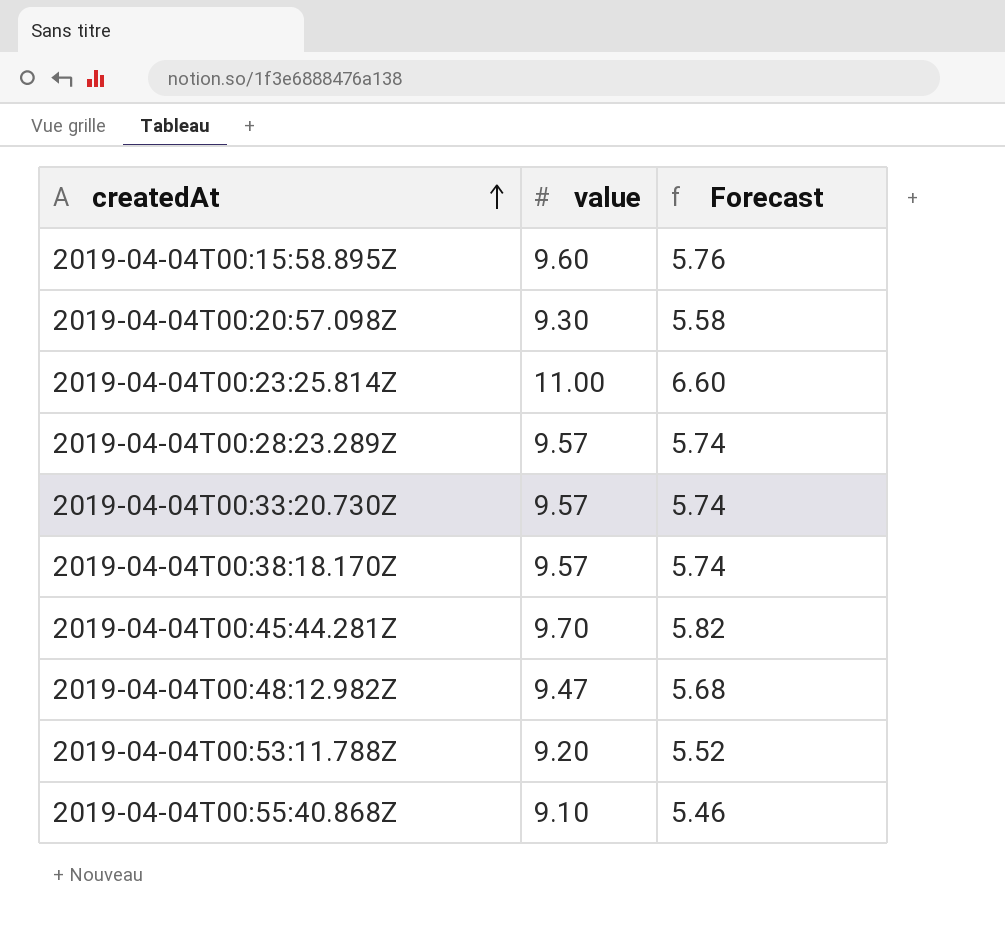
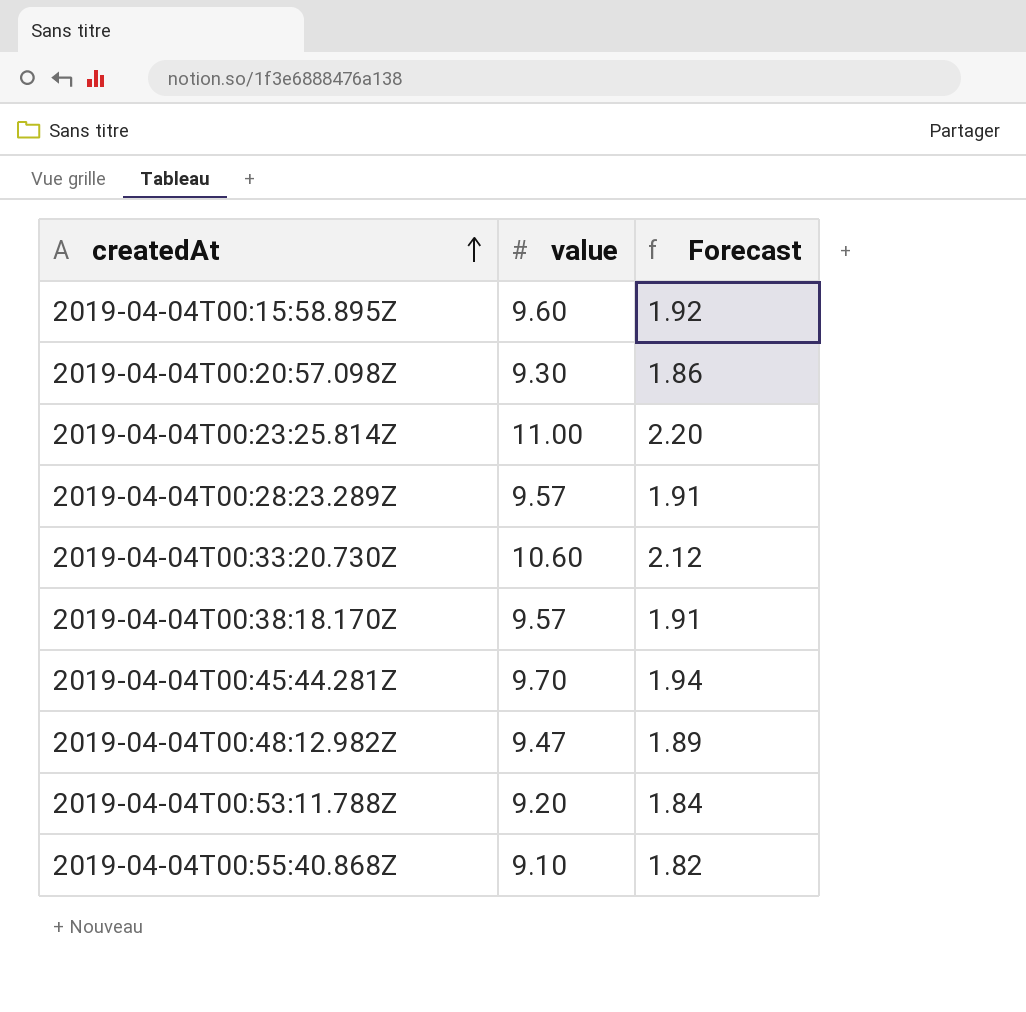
column Forecast | formula: [value] * 0.6 -> [value] * 0.2
2019-04-04T00:33:20.730Z | value: 9.57 -> 10.60

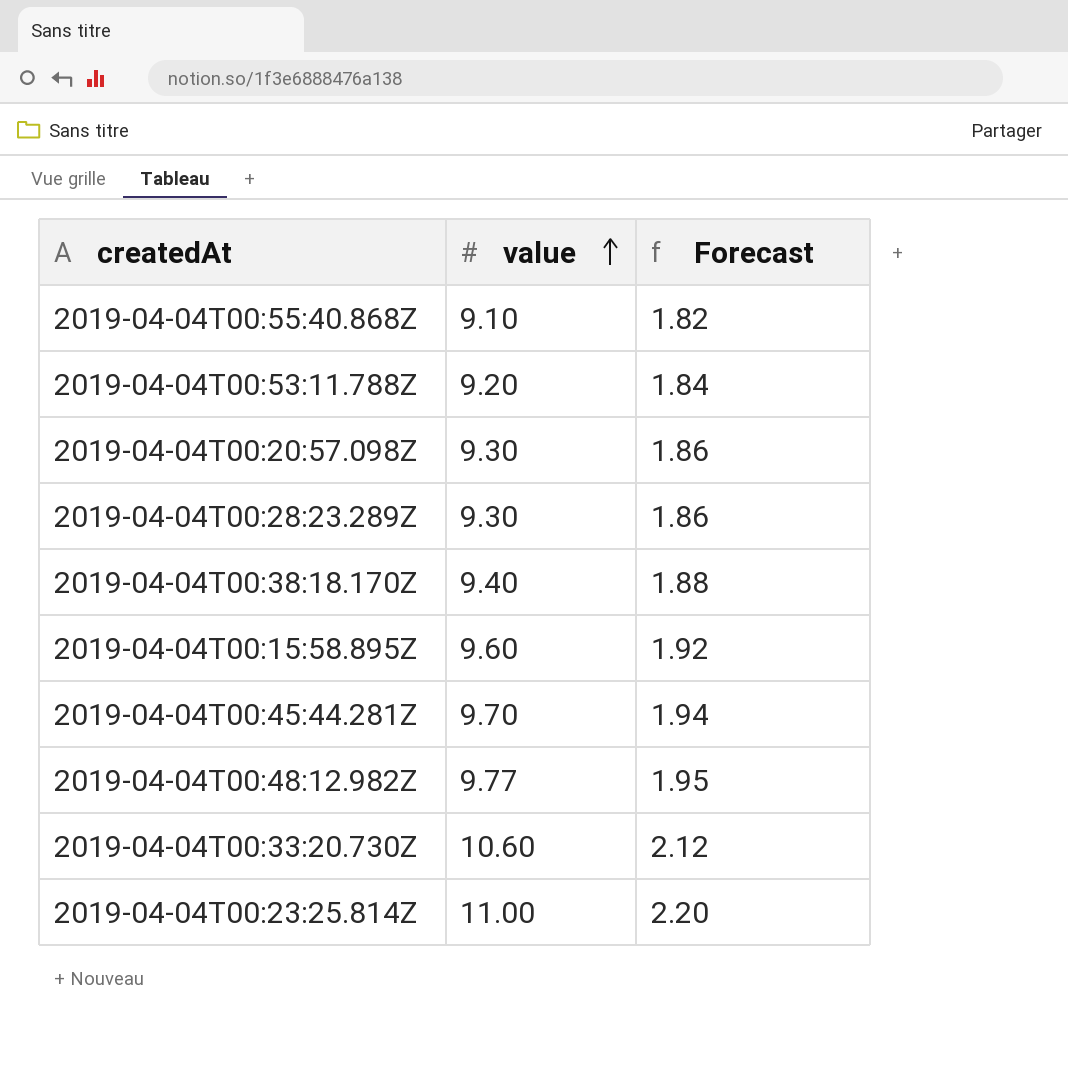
row order: createdAt ascending -> value ascending
2019-04-04T00:28:23.289Z | value: 9.57 -> 9.30
2019-04-04T00:28:23.289Z | Forecast: 1.91 -> 1.86
2019-04-04T00:38:18.170Z | value: 9.57 -> 9.40
2019-04-04T00:38:18.170Z | Forecast: 1.91 -> 1.88
2019-04-04T00:48:12.982Z | value: 9.47 -> 9.77
2019-04-04T00:48:12.982Z | Forecast: 1.89 -> 1.95

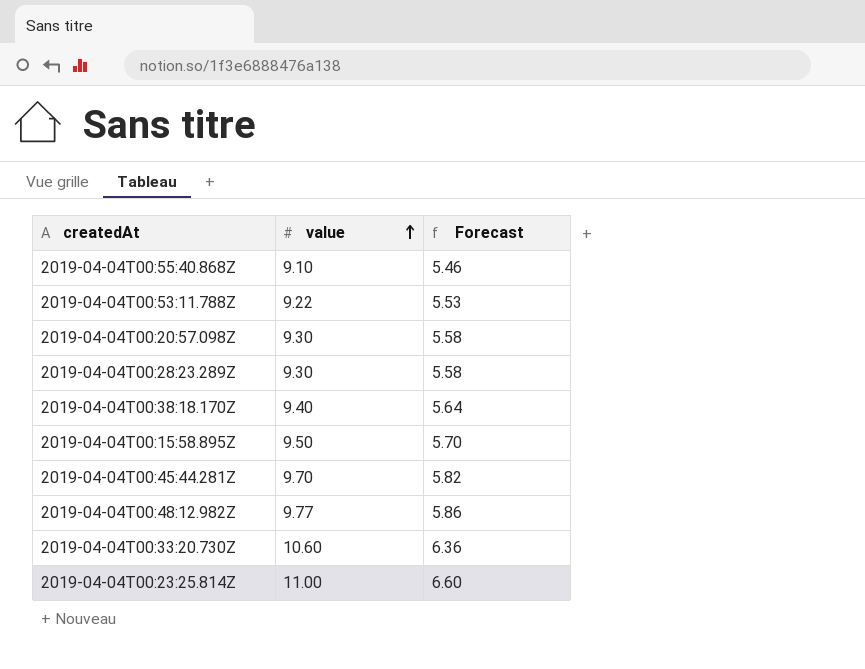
column Forecast | formula: [value] * 0.2 -> [value] * 0.6
2019-04-04T00:53:11.788Z | value: 9.20 -> 9.22
2019-04-04T00:15:58.895Z | value: 9.60 -> 9.50

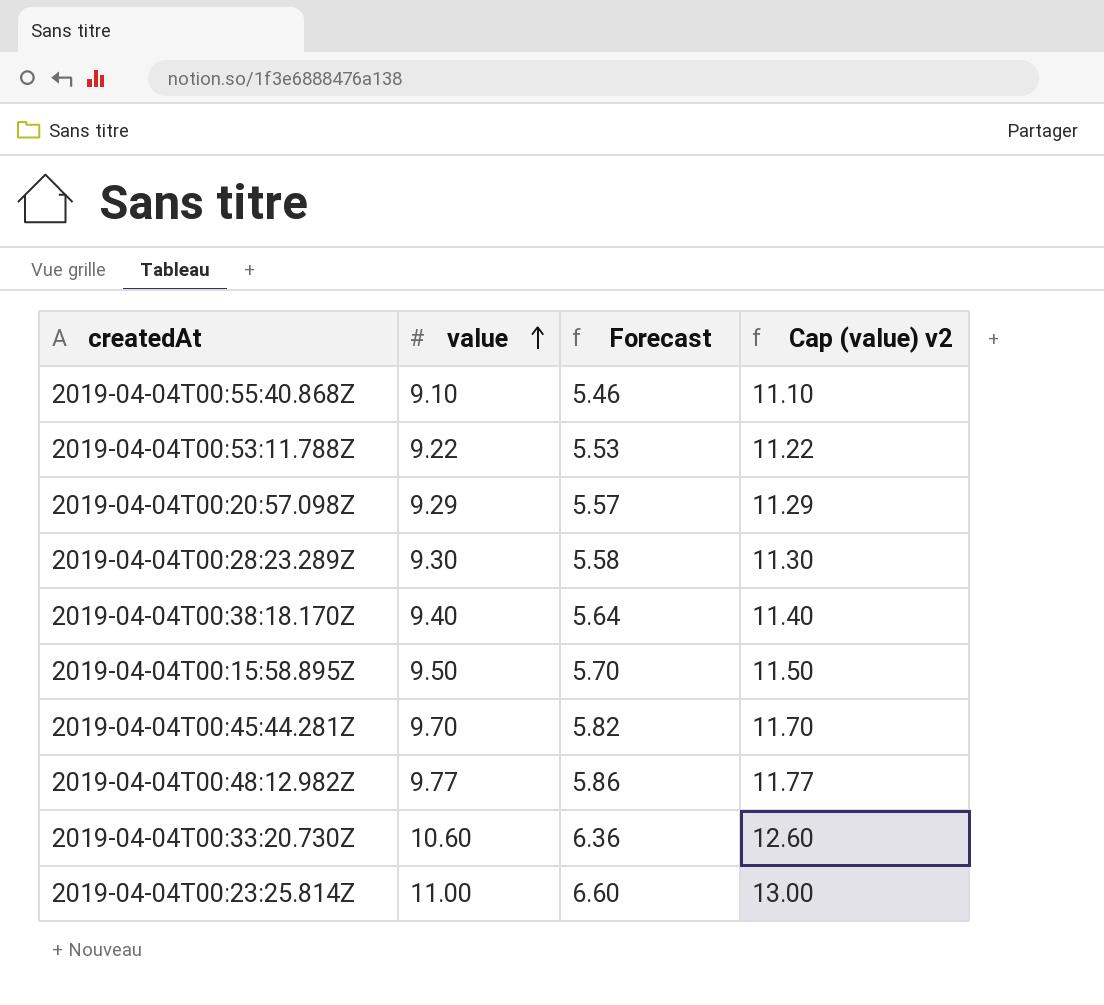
column Cap (value) v2 | formula: none -> [value] + 2
2019-04-04T00:20:57.098Z | value: 9.30 -> 9.29
2019-04-04T00:20:57.098Z | Forecast: 5.58 -> 5.57

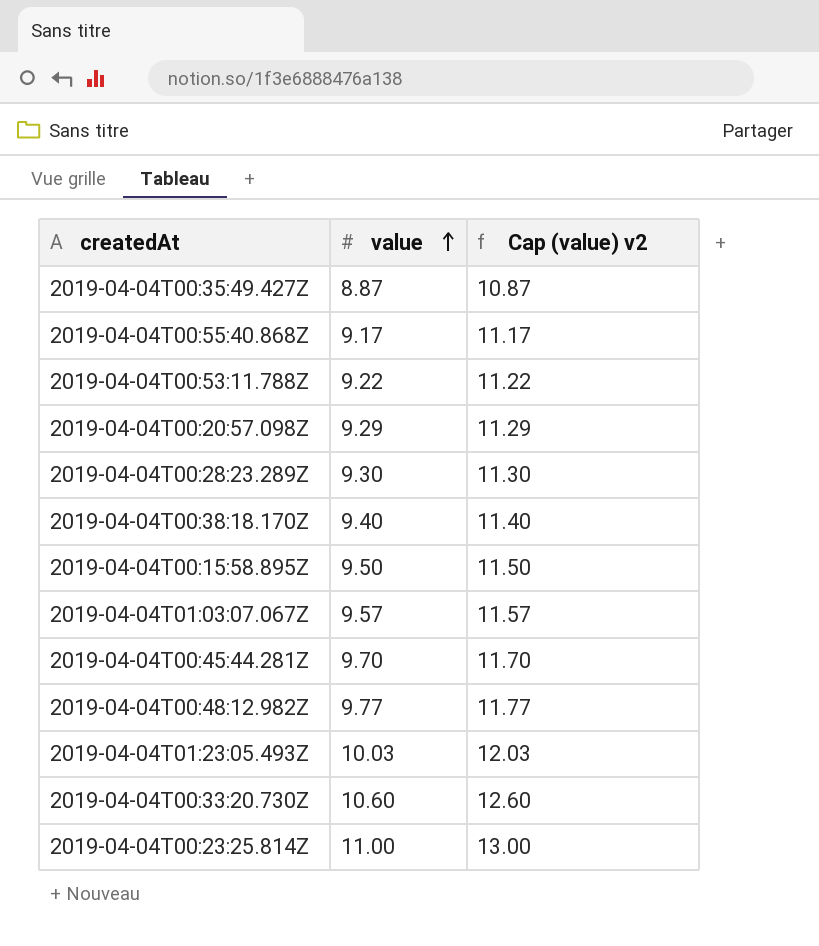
column Forecast | formula: [value] * 0.6 -> none
row 2019-04-04T00:35:49.427Z: none -> 8.87 | 10.87
2019-04-04T00:55:40.868Z | value: 9.10 -> 9.17
2019-04-04T00:55:40.868Z | Cap (value) v2: 11.10 -> 11.17
row 2019-04-04T01:03:07.067Z: none -> 9.57 | 11.57
row 2019-04-04T01:23:05.493Z: none -> 10.03 | 12.03

